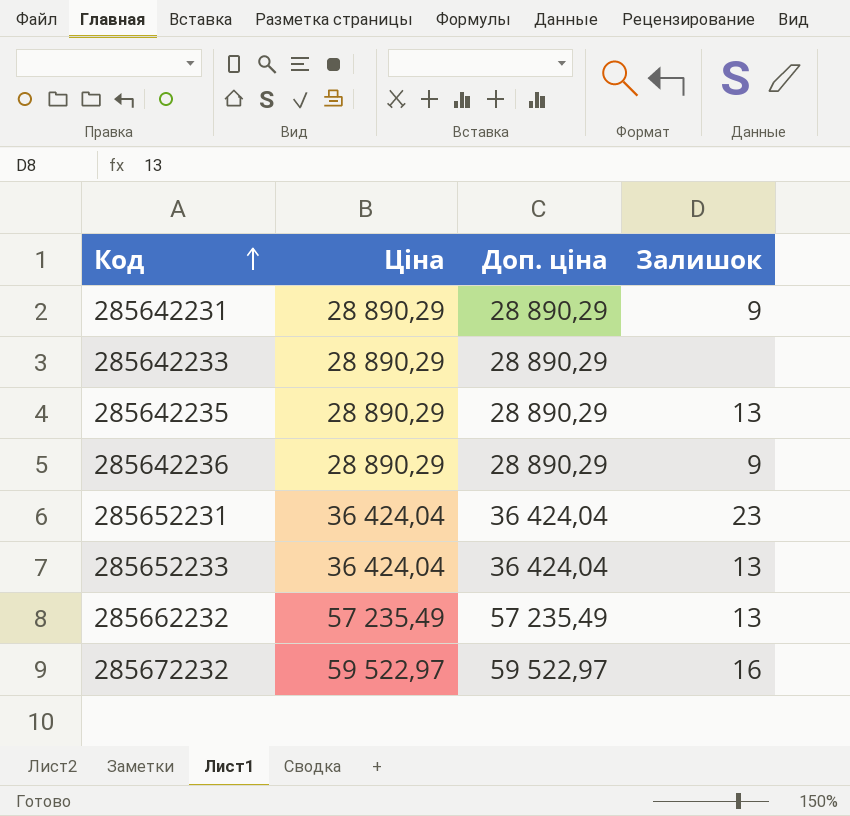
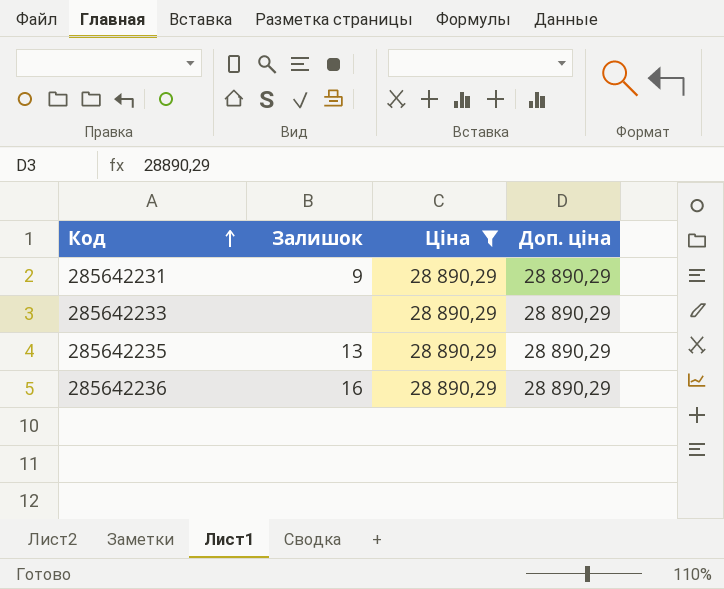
filter: none -> Ціна = 28 890,29
column Залишок | position: 4 -> 2
285642236 | Залишок: 9 -> 16

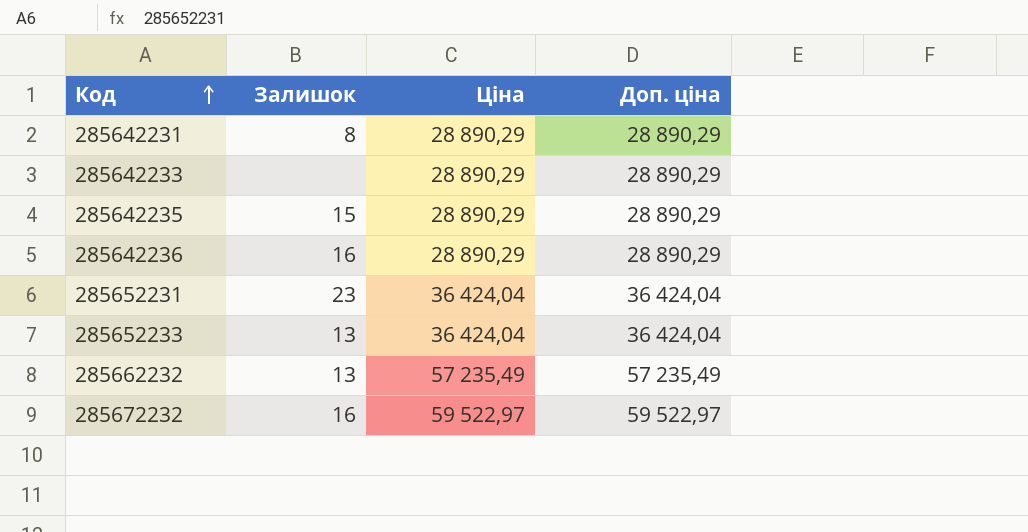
filter: Ціна = 28 890,29 -> none
285642231 | Залишок: 9 -> 8
285642235 | Залишок: 13 -> 15

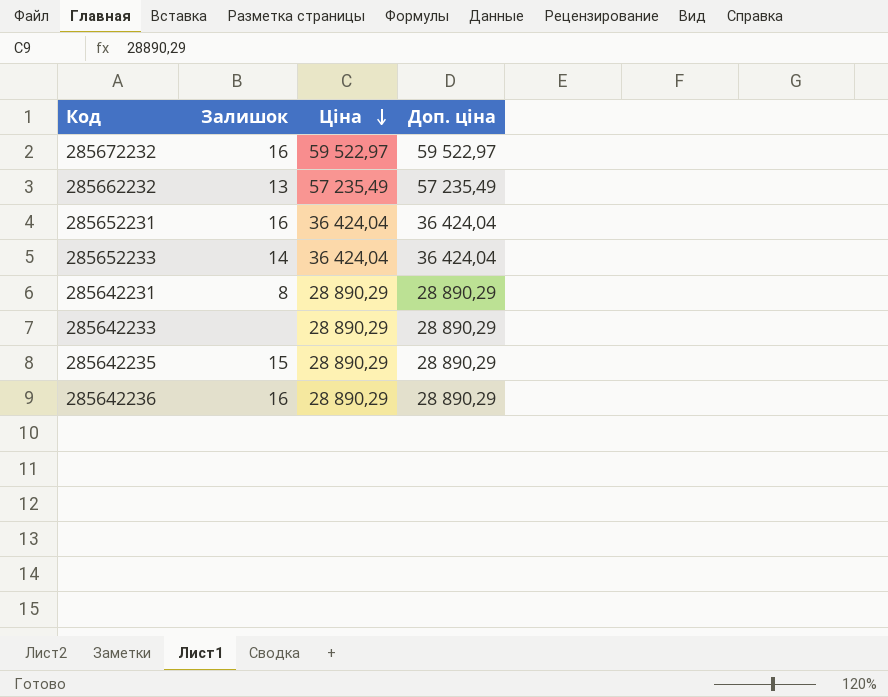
row order: Код ascending -> Ціна descending
285652231 | Залишок: 23 -> 16
285652233 | Залишок: 13 -> 14

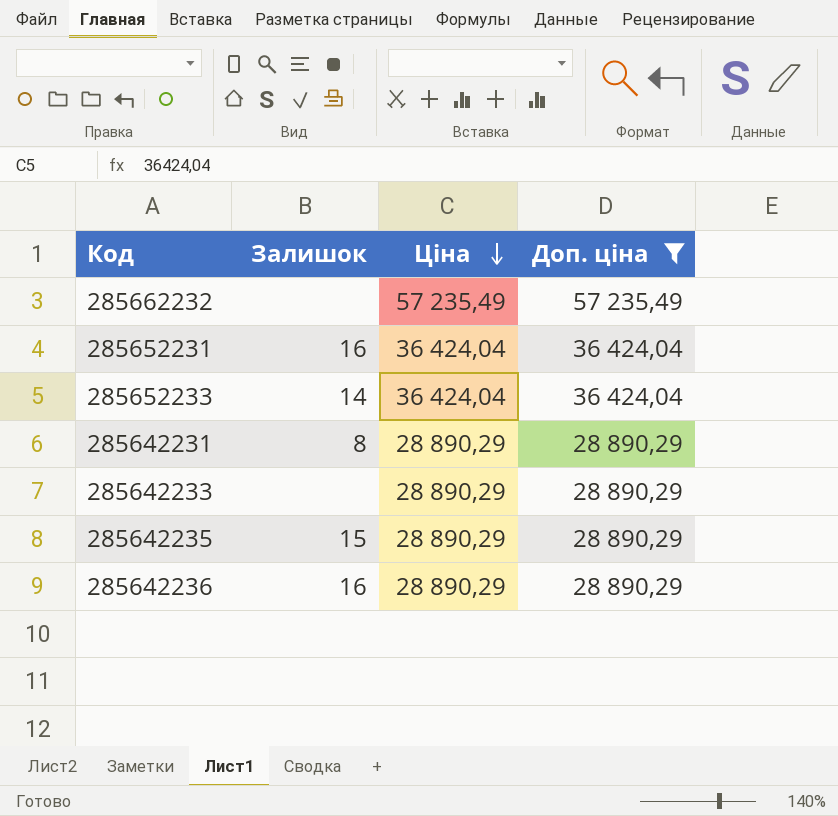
filter: none -> Доп. ціна != 59 522,97
285662232 | Залишок: 13 -> none

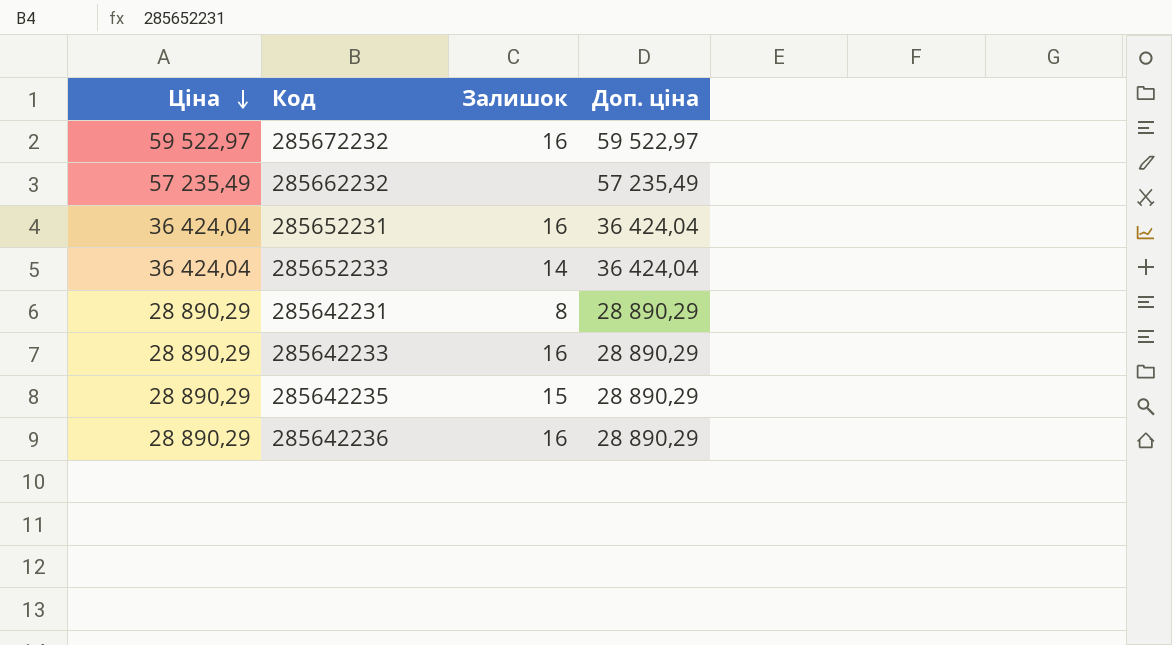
filter: Доп. ціна != 59 522,97 -> none
column Ціна | position: 3 -> 1
285642233 | Залишок: none -> 16

